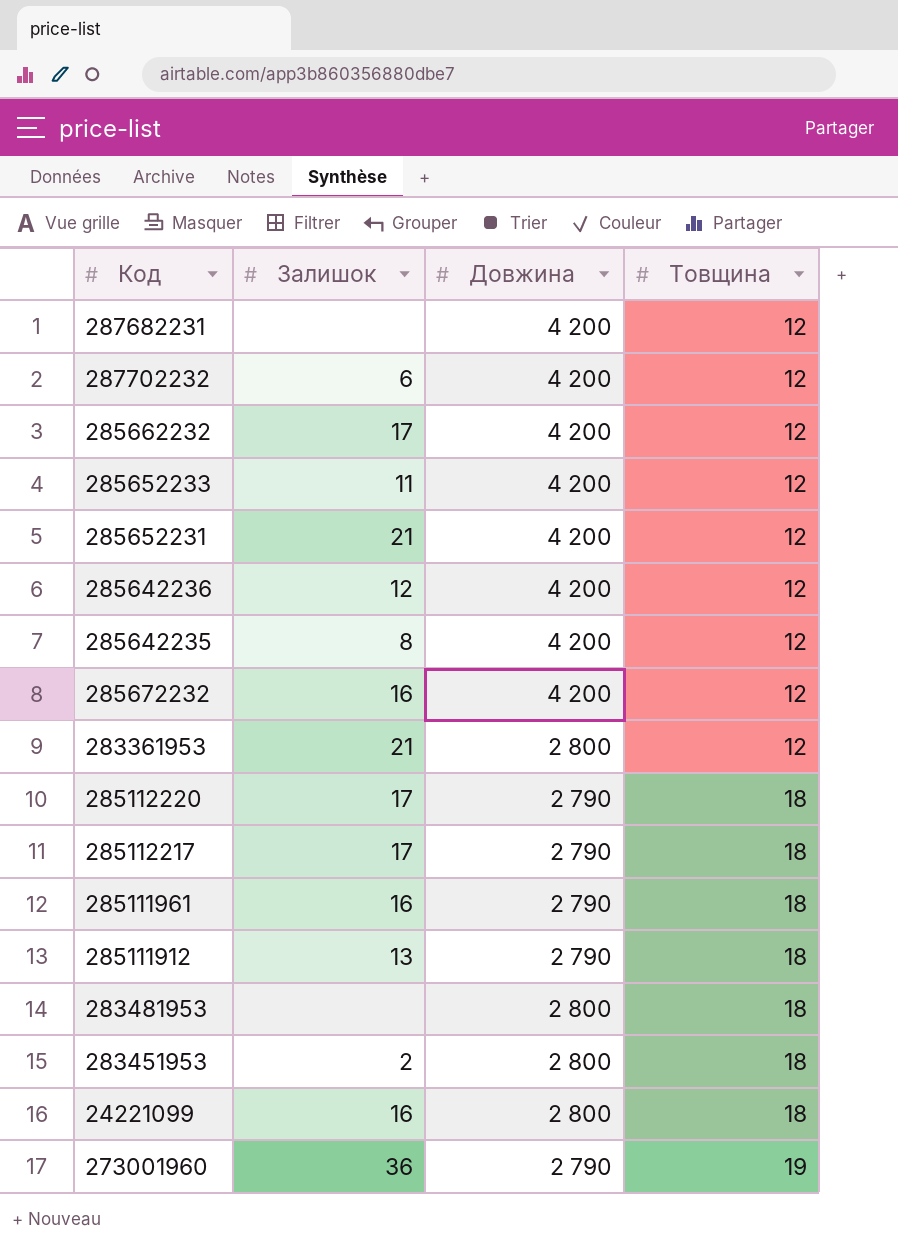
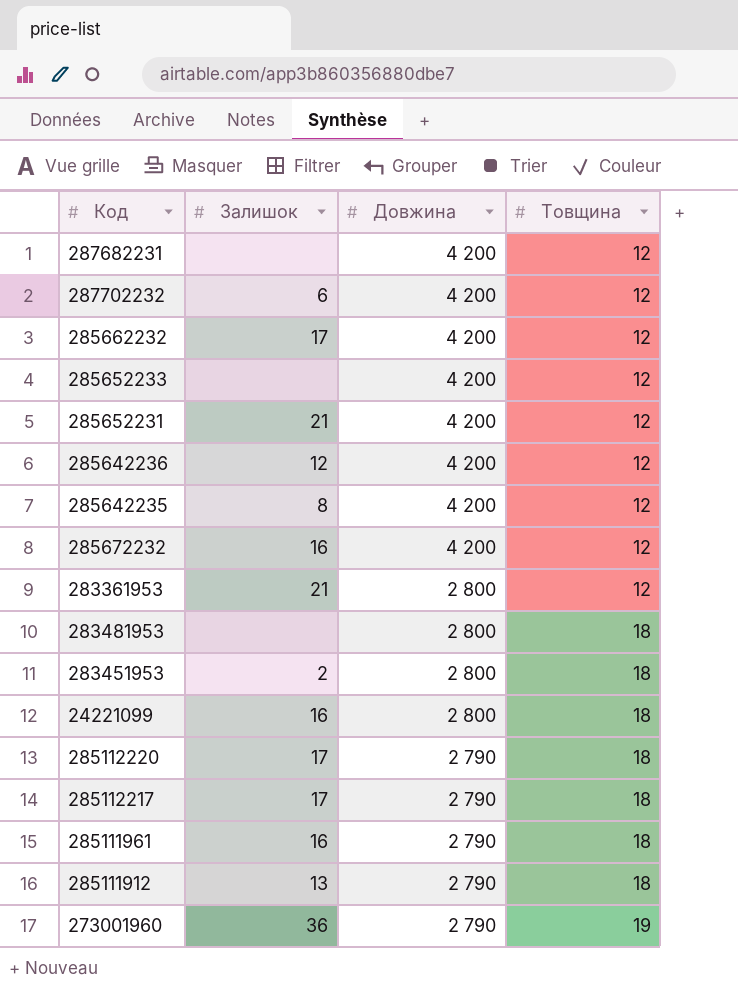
row order: Товщина ascending -> Довжина descending
285652233 | Залишок: 11 -> none

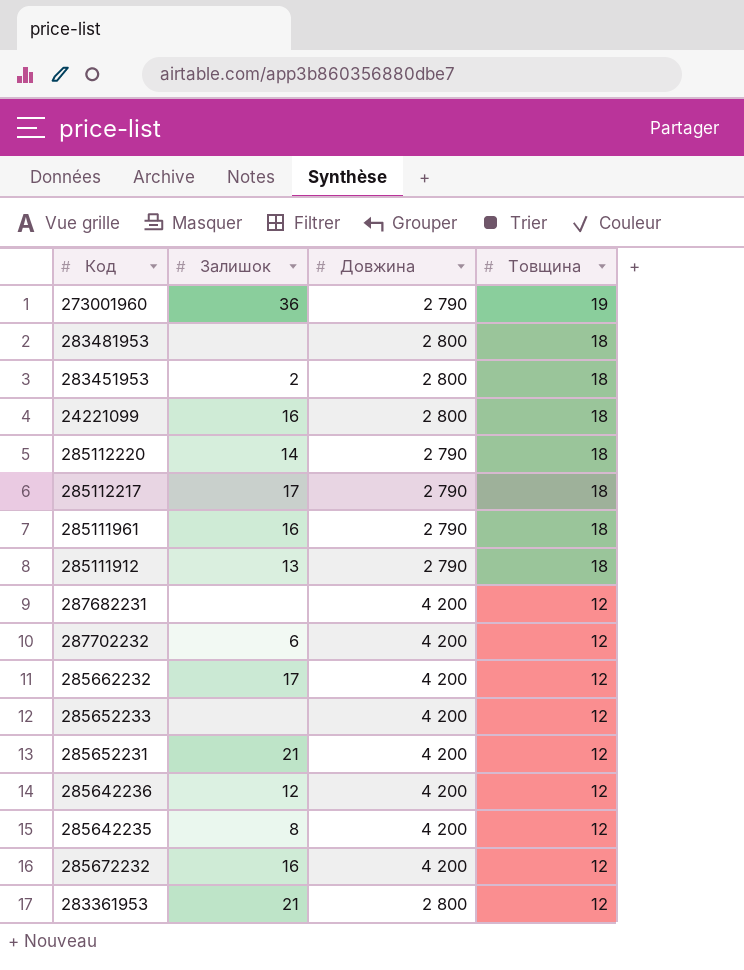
row order: Довжина descending -> Товщина descending
285112220 | Залишок: 17 -> 14

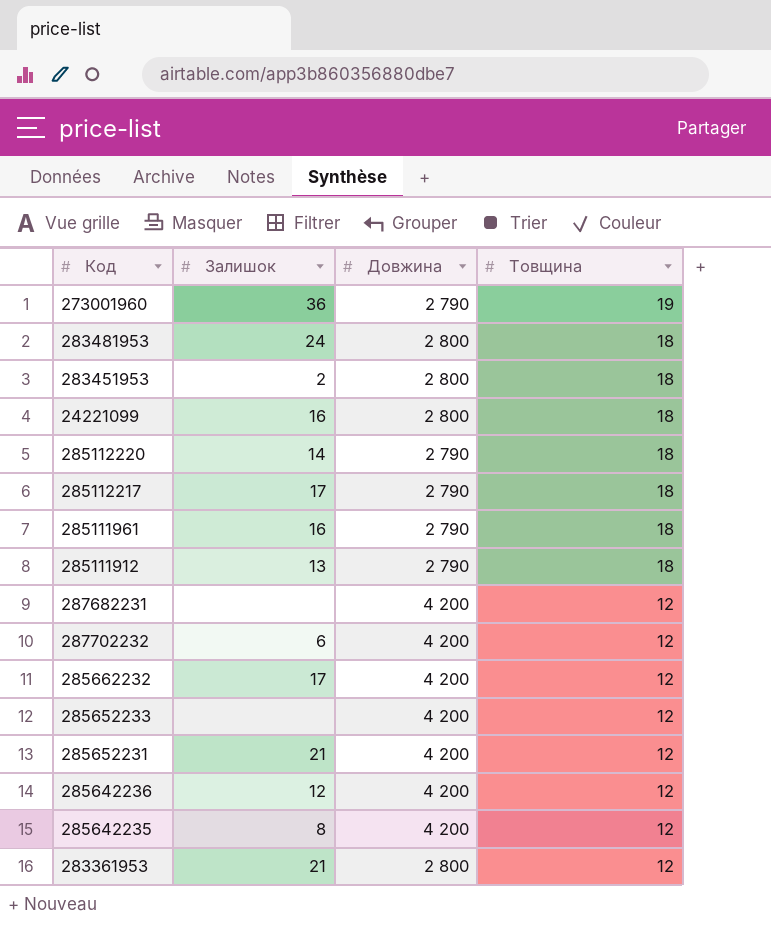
row 285672232: 16 | 4 200 | 12 -> none
283481953 | Залишок: none -> 24

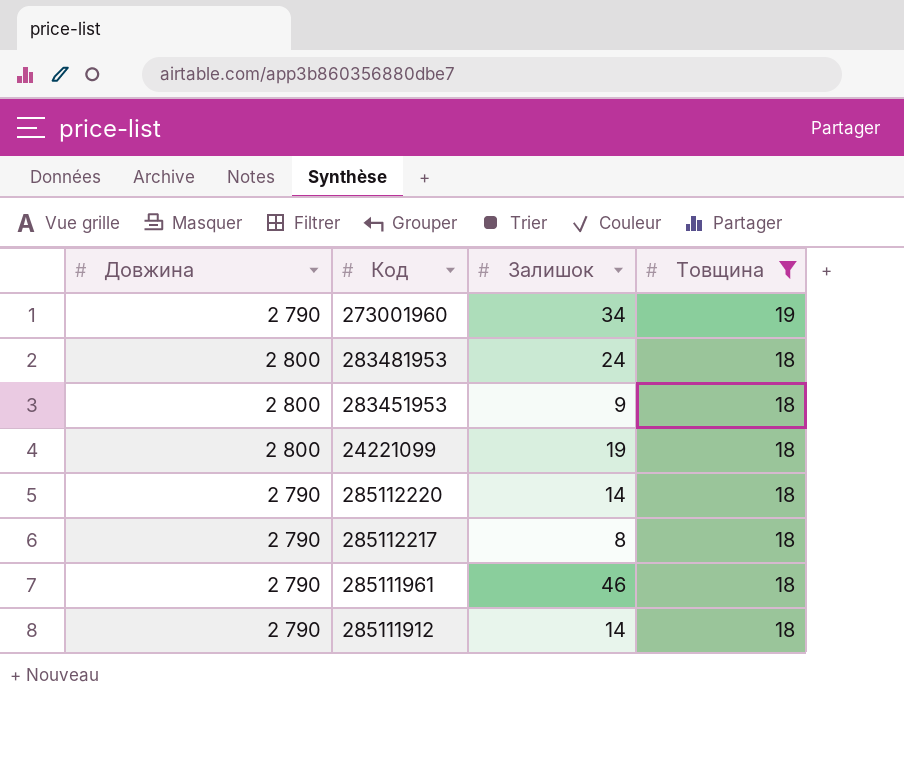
filter: none -> Товщина != 12
column Довжина | position: 3 -> 1
273001960 | Залишок: 36 -> 34
283451953 | Залишок: 2 -> 9
24221099 | Залишок: 16 -> 19
285112217 | Залишок: 17 -> 8
285111961 | Залишок: 16 -> 46
285111912 | Залишок: 13 -> 14

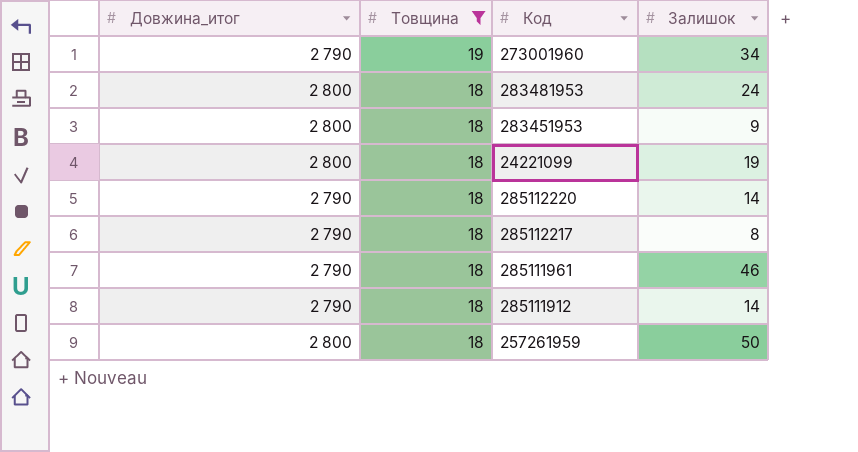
column name: Довжина -> Довжина_итог
column Товщина | position: 4 -> 2
row 257261959: none -> 2 800 | 18 | 50

